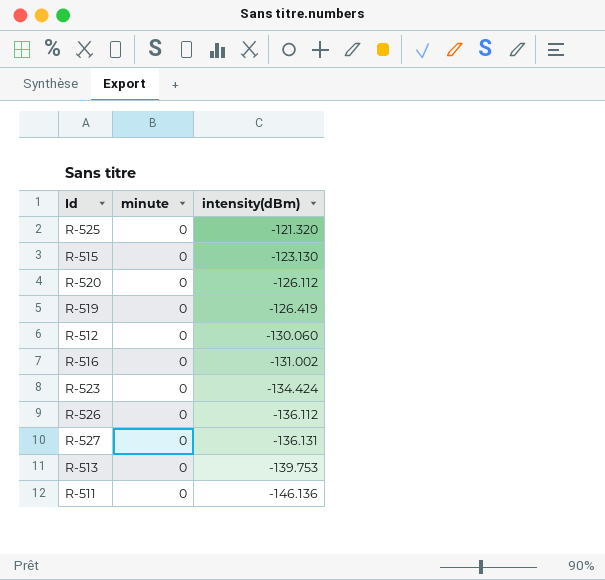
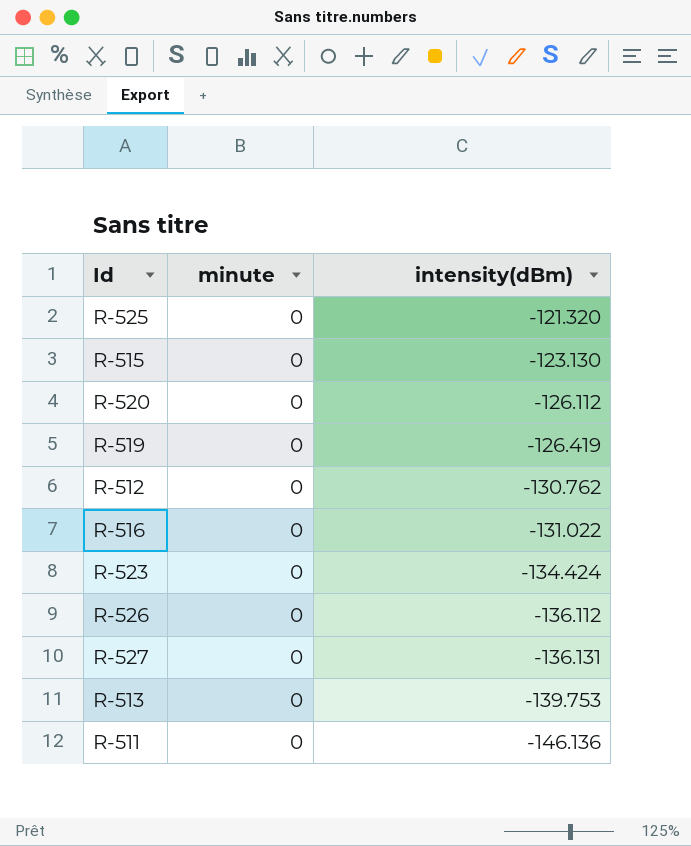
R-512 | intensity(dBm): -130.060 -> -130.762
R-516 | intensity(dBm): -131.002 -> -131.022

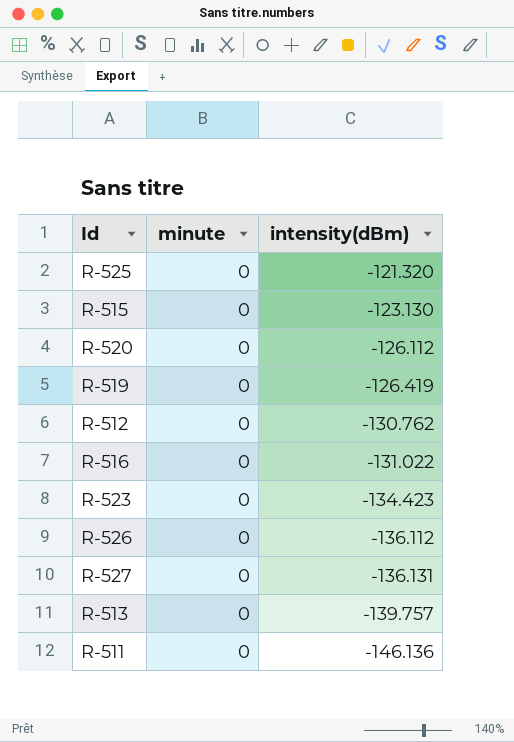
R-523 | intensity(dBm): -134.424 -> -134.423
R-513 | intensity(dBm): -139.753 -> -139.757

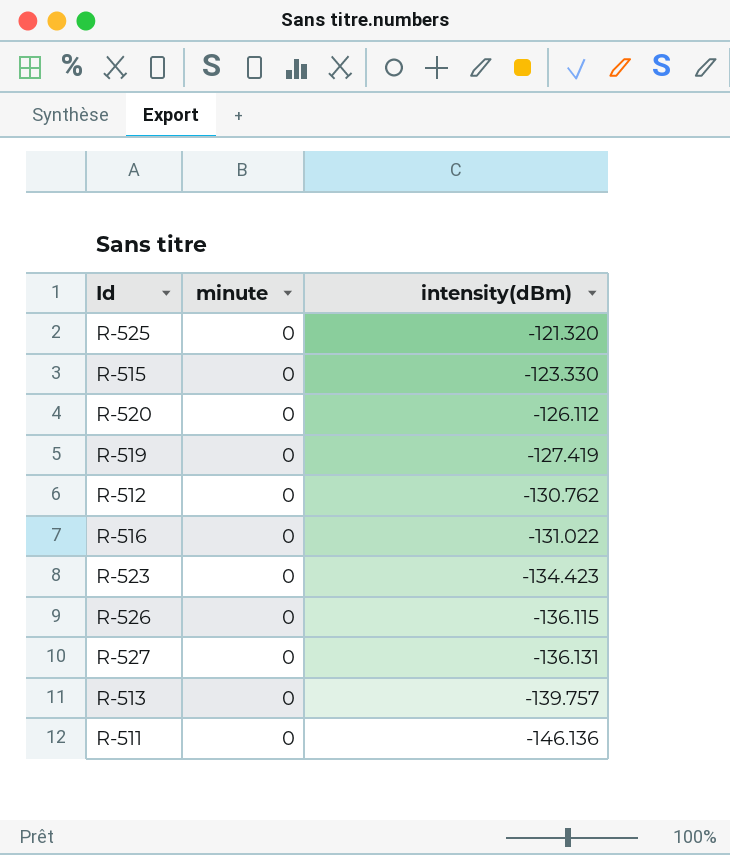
R-515 | intensity(dBm): -123.130 -> -123.330
R-519 | intensity(dBm): -126.419 -> -127.419
R-526 | intensity(dBm): -136.112 -> -136.115

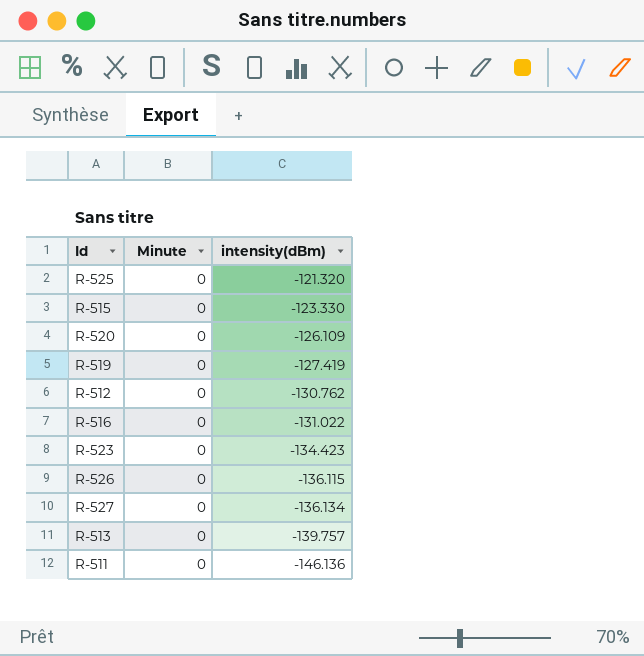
column name: minute -> Minute
R-520 | intensity(dBm): -126.112 -> -126.109
R-527 | intensity(dBm): -136.131 -> -136.134

